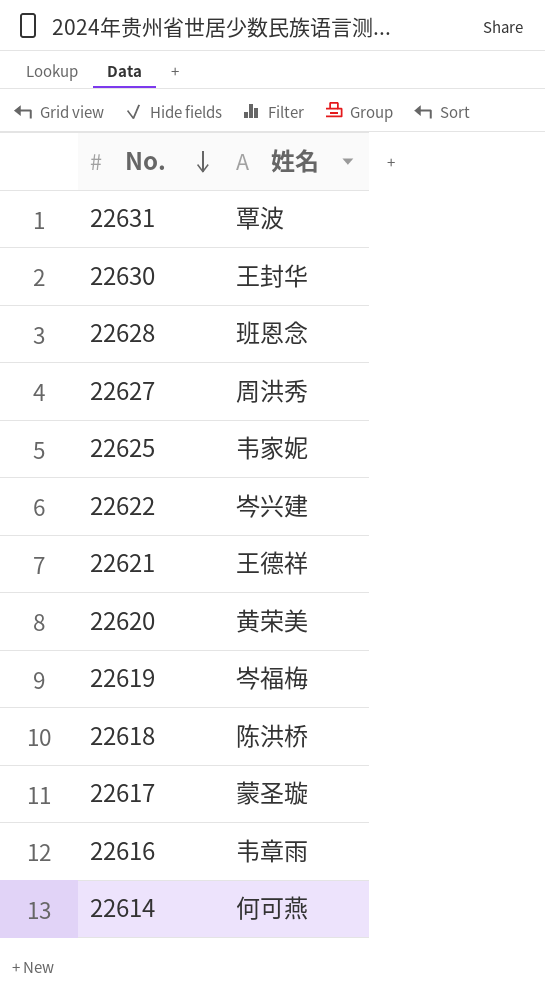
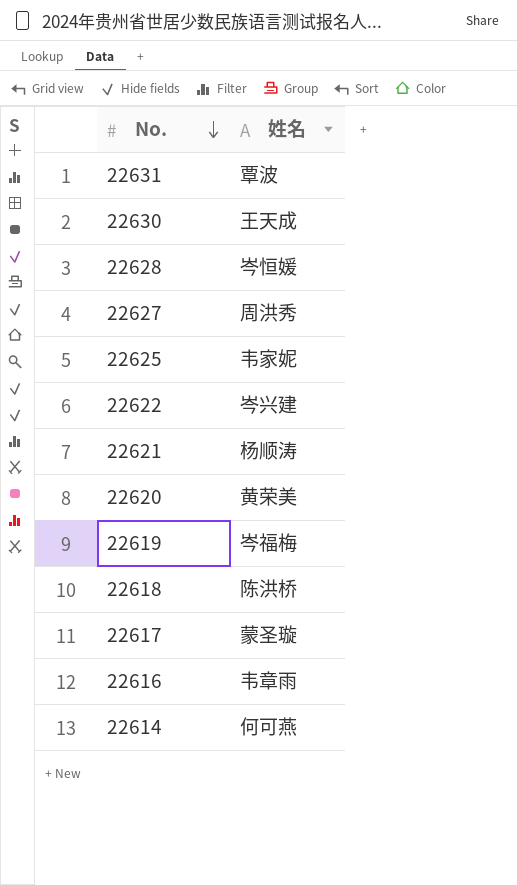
22630 | 姓名: 王封华 -> 王天成
22628 | 姓名: 班恩念 -> 岑恒媛
22621 | 姓名: 王德祥 -> 杨顺涛

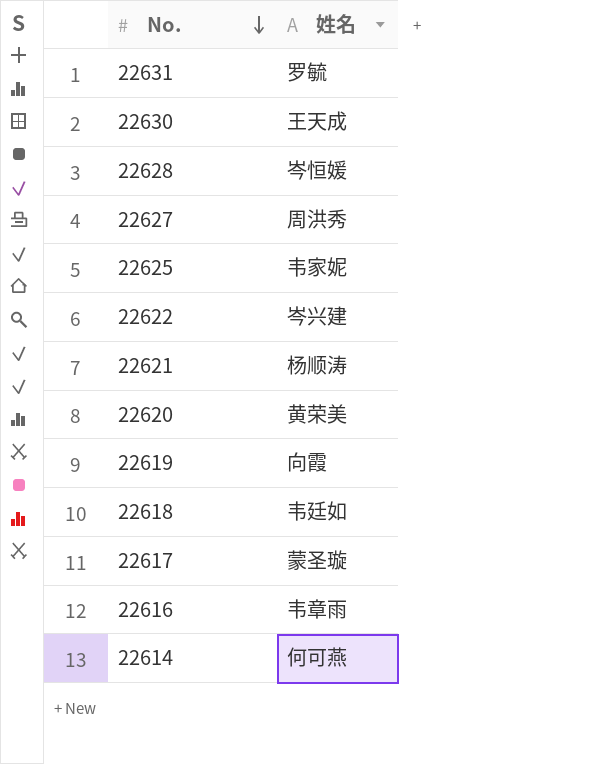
22631 | 姓名: 覃波 -> 罗毓
22619 | 姓名: 岑福梅 -> 向霞
22618 | 姓名: 陈洪桥 -> 韦廷如

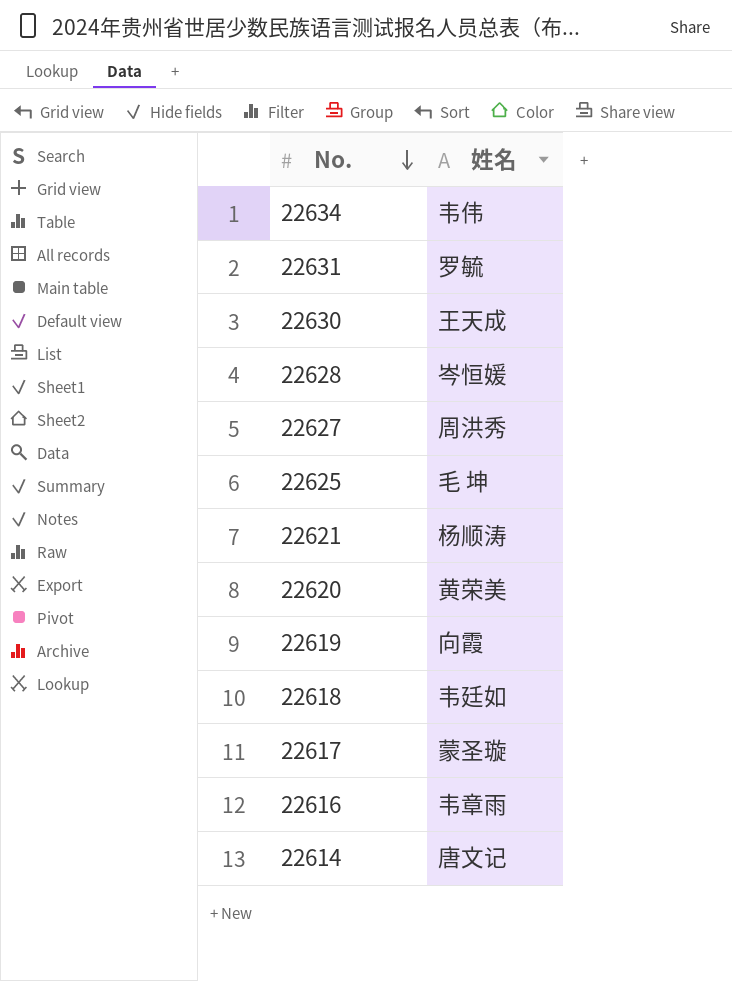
row 22622: 岑兴建 -> none
row 22634: none -> 韦伟
22625 | 姓名: 韦家妮 -> 毛 坤
22614 | 姓名: 何可燕 -> 唐文记

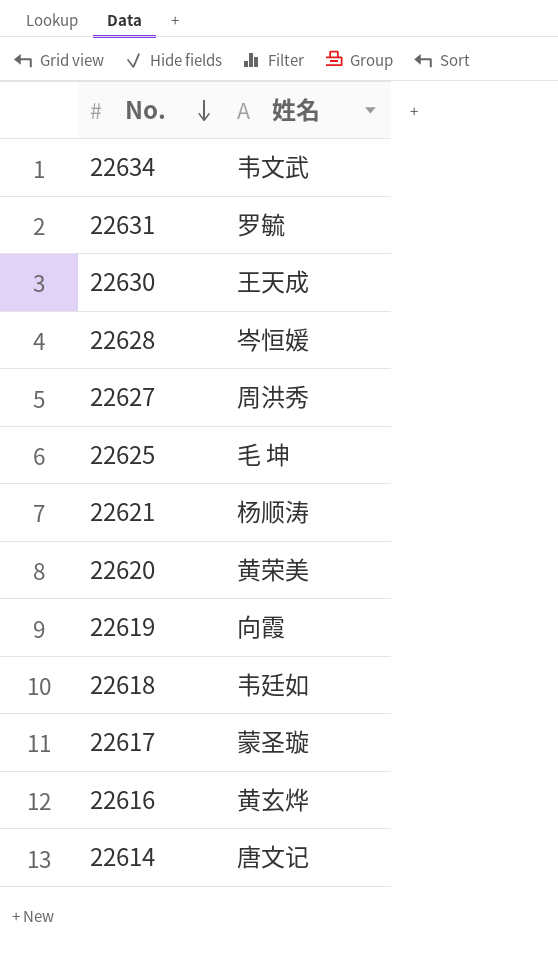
22634 | 姓名: 韦伟 -> 韦文武
22616 | 姓名: 韦章雨 -> 黄玄烨

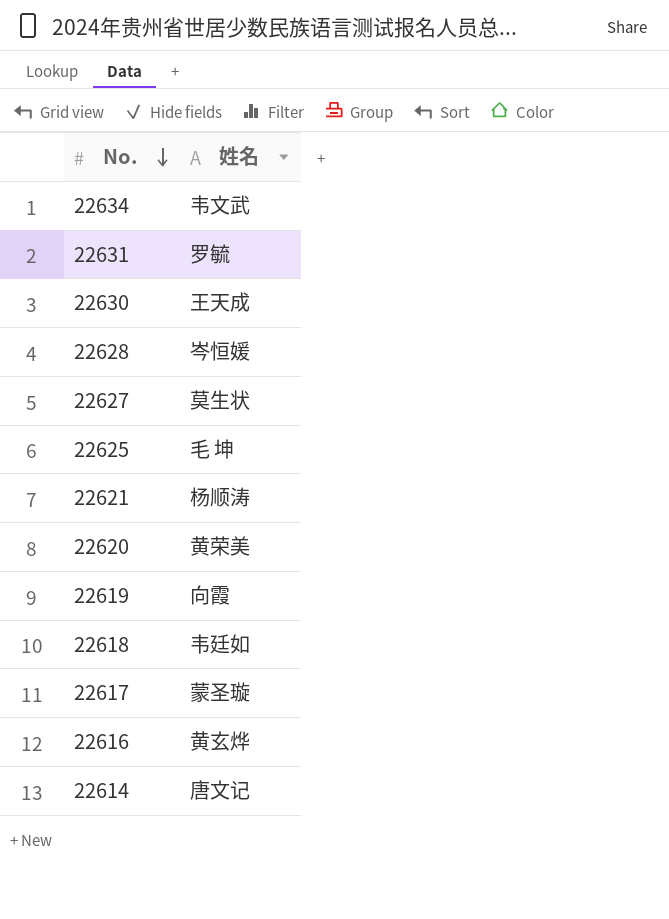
22627 | 姓名: 周洪秀 -> 莫生状

